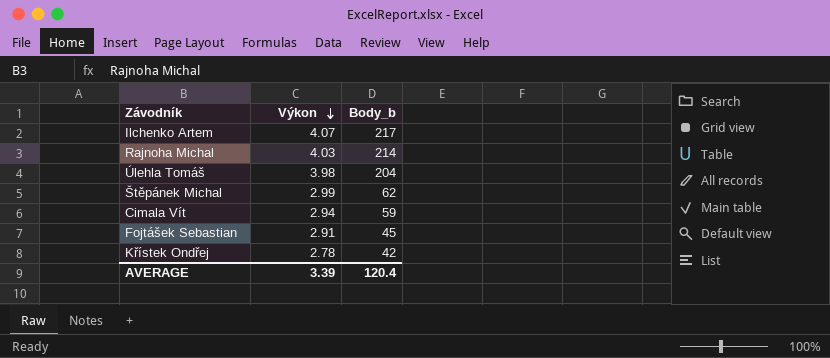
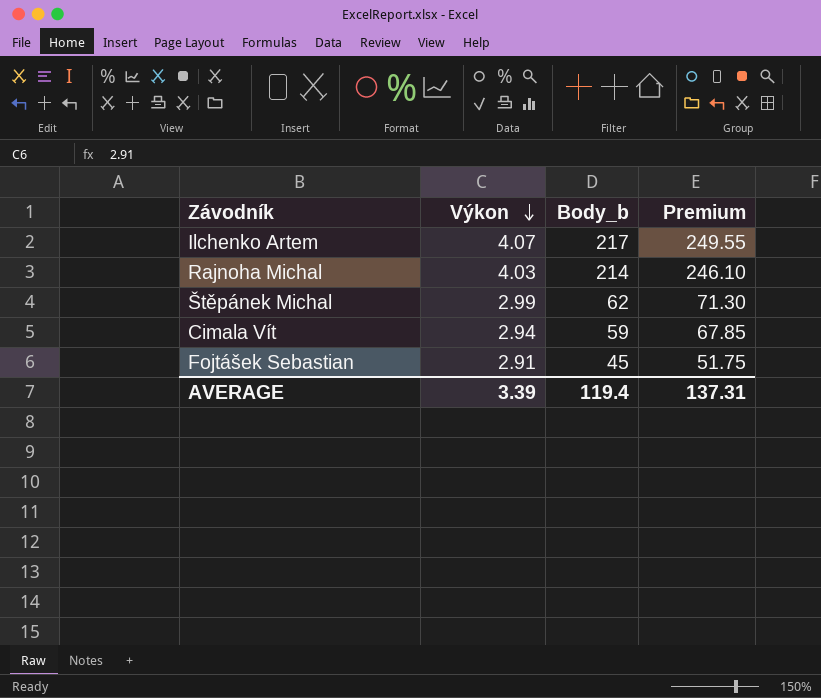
column Premium | formula: none -> [Body_b] * 1.15
row Úlehla Tomáš: 3.98 | 204 -> none
row Křístek Ondřej: 2.78 | 42 -> none
AVERAGE | Body_b: 120.4 -> 119.4

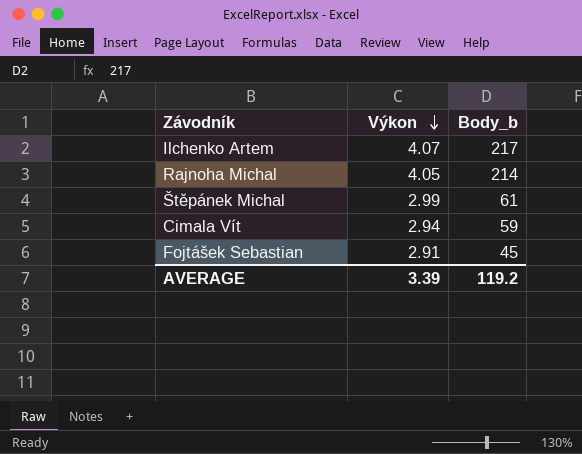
column Premium | formula: [Body_b] * 1.15 -> none
Rajnoha Michal | Výkon: 4.03 -> 4.05
Štěpánek Michal | Body_b: 62 -> 61
AVERAGE | Body_b: 119.4 -> 119.2

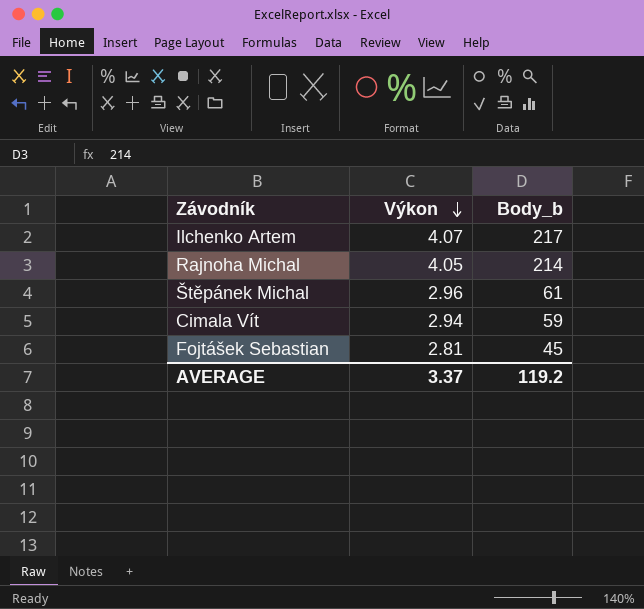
Štěpánek Michal | Výkon: 2.99 -> 2.96
Fojtášek Sebastian | Výkon: 2.91 -> 2.81
AVERAGE | Výkon: 3.39 -> 3.37

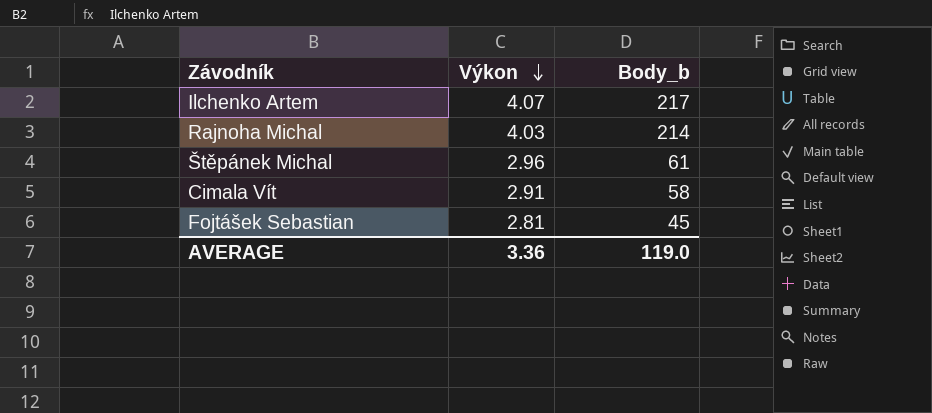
Rajnoha Michal | Výkon: 4.05 -> 4.03
Cimala Vít | Výkon: 2.94 -> 2.91
Cimala Vít | Body_b: 59 -> 58
AVERAGE | Výkon: 3.37 -> 3.36
AVERAGE | Body_b: 119.2 -> 119.0

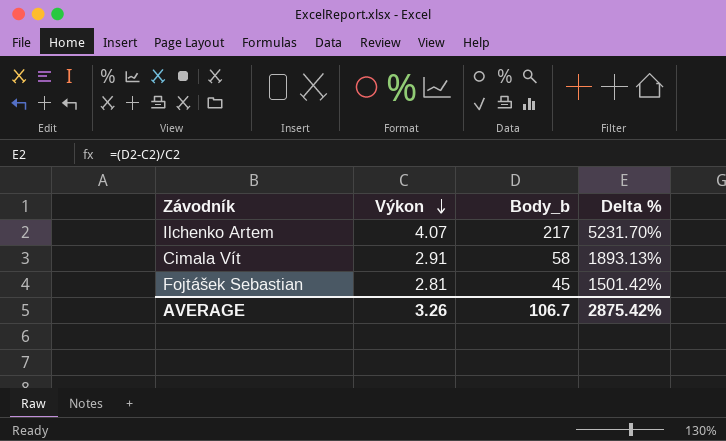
column Delta % | formula: none -> ([Body_b] - [Výkon]) / [Výkon]
row Rajnoha Michal: 4.03 | 214 -> none
row Štěpánek Michal: 2.96 | 61 -> none
AVERAGE | Výkon: 3.36 -> 3.26
AVERAGE | Body_b: 119.0 -> 106.7

